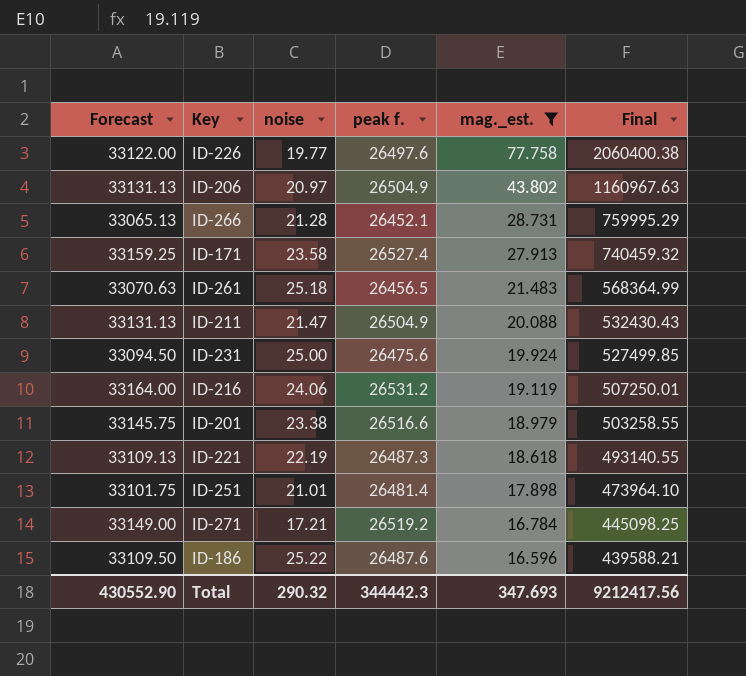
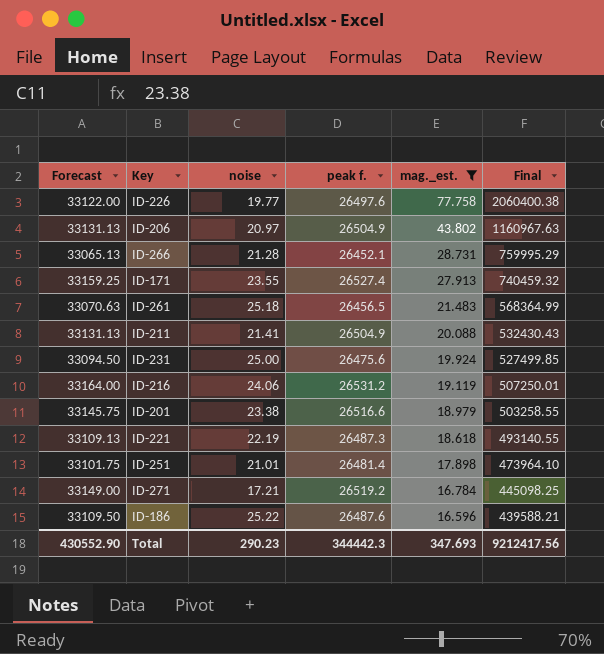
ID-171 | noise: 23.58 -> 23.55
ID-211 | noise: 21.47 -> 21.41
Total | noise: 290.32 -> 290.23

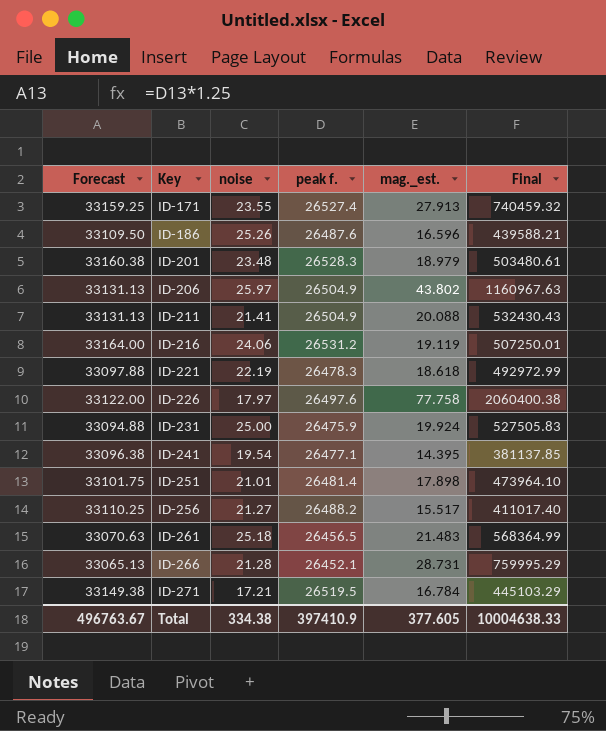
filter: mag._est. >= 16.596 -> none
row order: mag._est. descending -> Key ascending
ID-186 | noise: 25.22 -> 25.26
ID-201 | Forecast: 33145.75 -> 33160.38
ID-201 | noise: 23.38 -> 23.48
ID-201 | peak f.: 26516.6 -> 26528.3
ID-201 | Final: 503258.55 -> 503480.61
ID-206 | noise: 20.97 -> 25.97
ID-221 | Forecast: 33109.13 -> 33097.88
ID-221 | peak f.: 26487.3 -> 26478.3
ID-221 | Final: 493140.55 -> 492972.99
ID-226 | noise: 19.77 -> 17.97
ID-231 | Forecast: 33094.50 -> 33094.88
ID-231 | peak f.: 26475.6 -> 26475.9
ID-231 | Final: 527499.85 -> 527505.83
ID-271 | Forecast: 33149.00 -> 33149.38
ID-271 | peak f.: 26519.2 -> 26519.5
ID-271 | Final: 445098.25 -> 445103.29
Total | Forecast: 430552.90 -> 496763.67
Total | noise: 290.23 -> 334.38
Total | peak f.: 344442.3 -> 397410.9
Total | mag._est.: 347.693 -> 377.605
Total | Final: 9212417.56 -> 10004638.33

